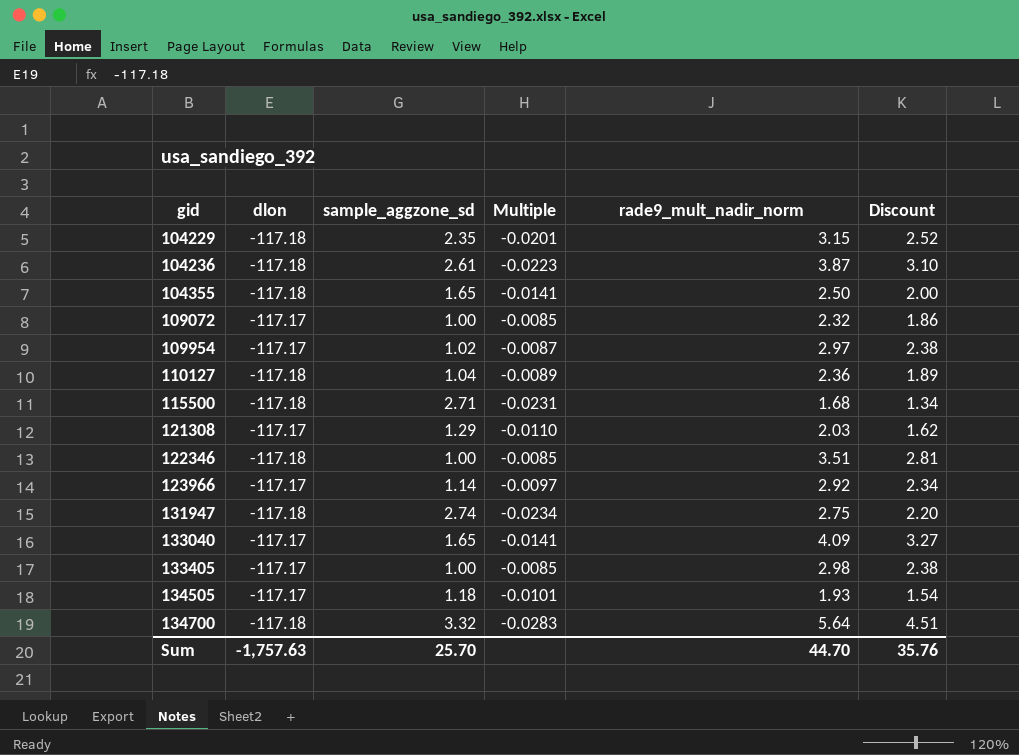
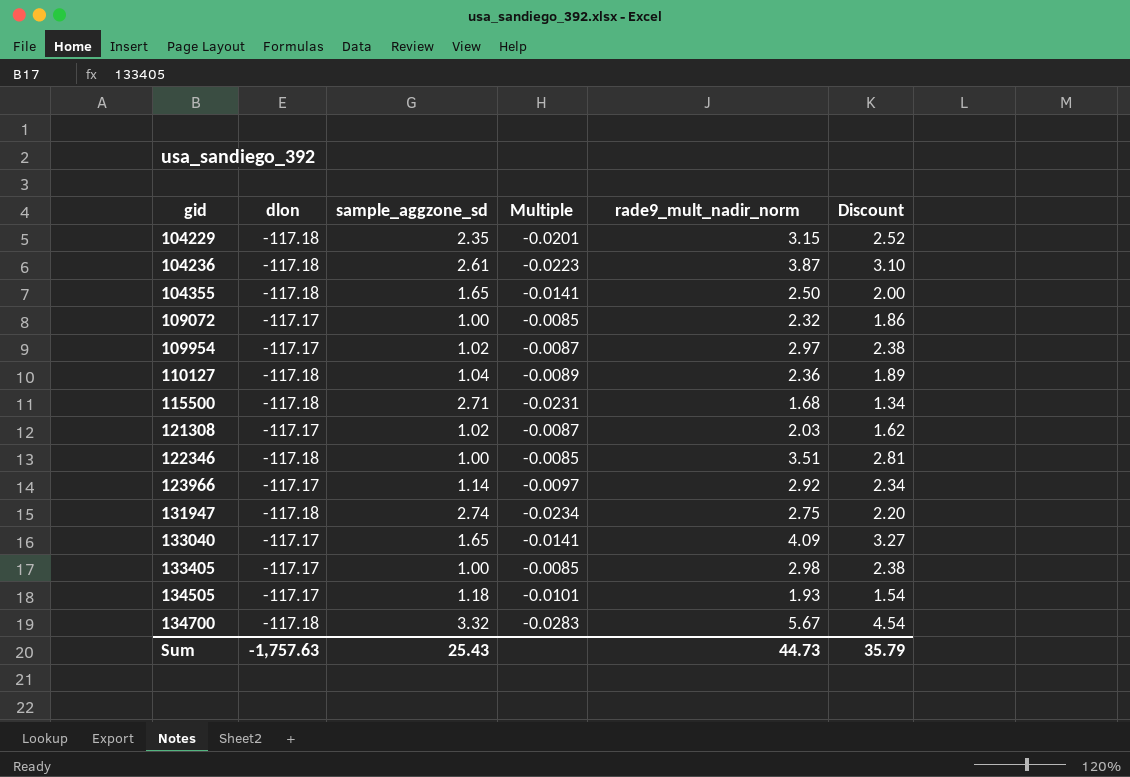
121308 | sample_aggzone_sd: 1.29 -> 1.02
121308 | Multiple: -0.0110 -> -0.0087
134700 | rade9_mult_nadir_norm: 5.64 -> 5.67
134700 | Discount: 4.51 -> 4.54
Sum | sample_aggzone_sd: 25.70 -> 25.43
Sum | rade9_mult_nadir_norm: 44.70 -> 44.73
Sum | Discount: 35.76 -> 35.79

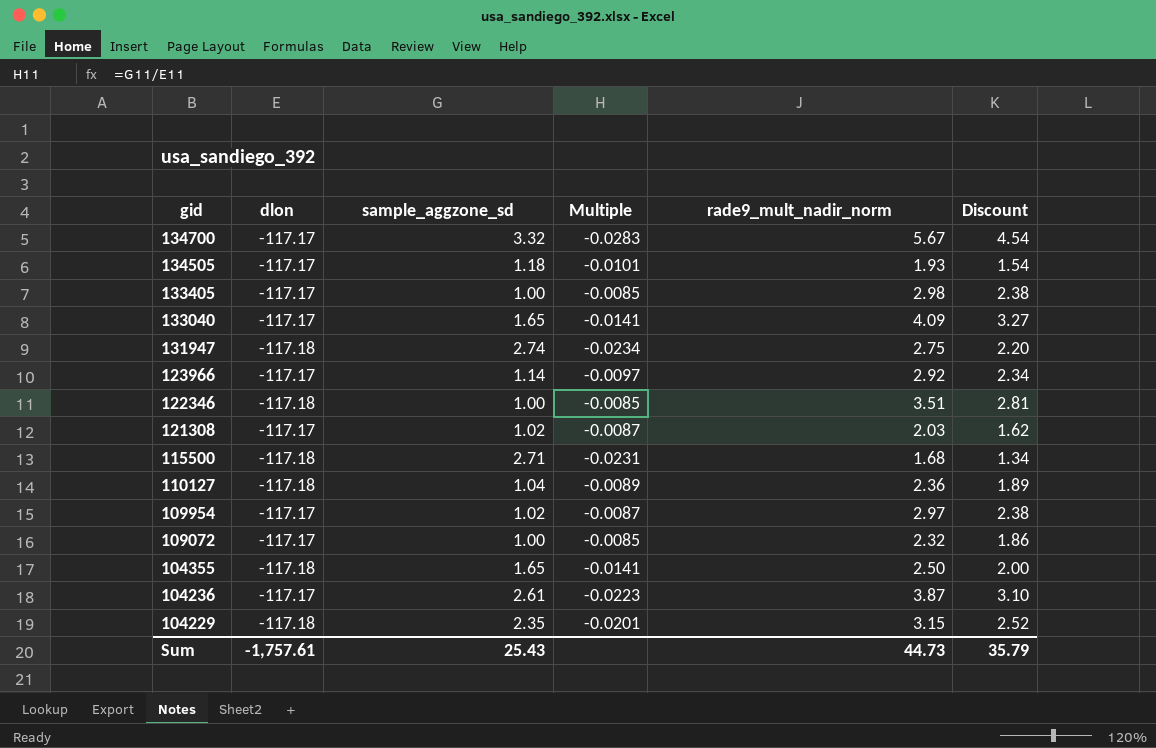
row order: gid ascending -> gid descending
134700 | dlon: -117.18 -> -117.17
104236 | dlon: -117.18 -> -117.17
Sum | dlon: -1,757.63 -> -1,757.61

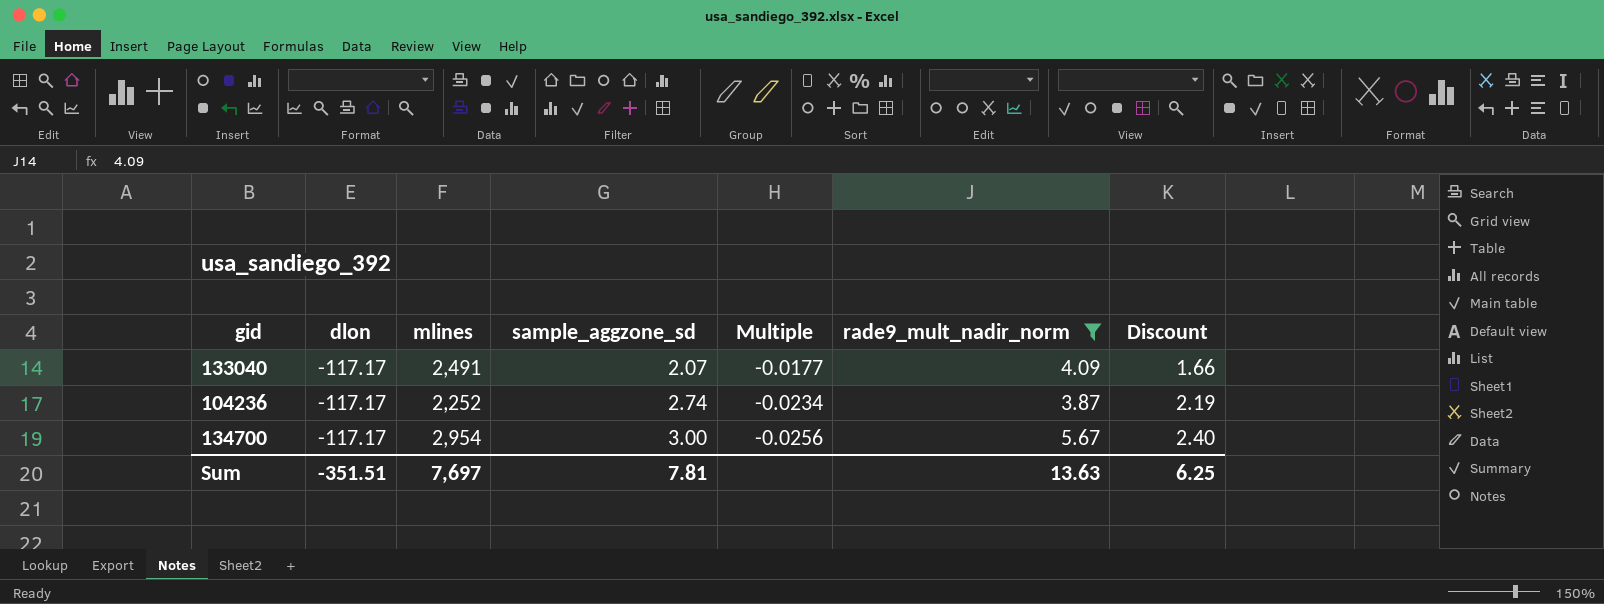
filter: none -> rade9_mult_nadir_norm >= 3.87
row order: gid descending -> sample_aggzone_sd ascending
column mlines | position: none -> 3
column Discount | formula: [rade9_mult_nadir_norm] * 0.8 -> [sample_aggzone_sd] * 0.8
133040 | sample_aggzone_sd: 1.65 -> 2.07
133040 | Multiple: -0.0141 -> -0.0177
104236 | sample_aggzone_sd: 2.61 -> 2.74
104236 | Multiple: -0.0223 -> -0.0234
134700 | sample_aggzone_sd: 3.32 -> 3.00
134700 | Multiple: -0.0283 -> -0.0256
Sum | dlon: -1,757.61 -> -351.51
Sum | sample_aggzone_sd: 25.43 -> 7.81
Sum | rade9_mult_nadir_norm: 44.73 -> 13.63
Sum | Discount: 35.79 -> 6.25

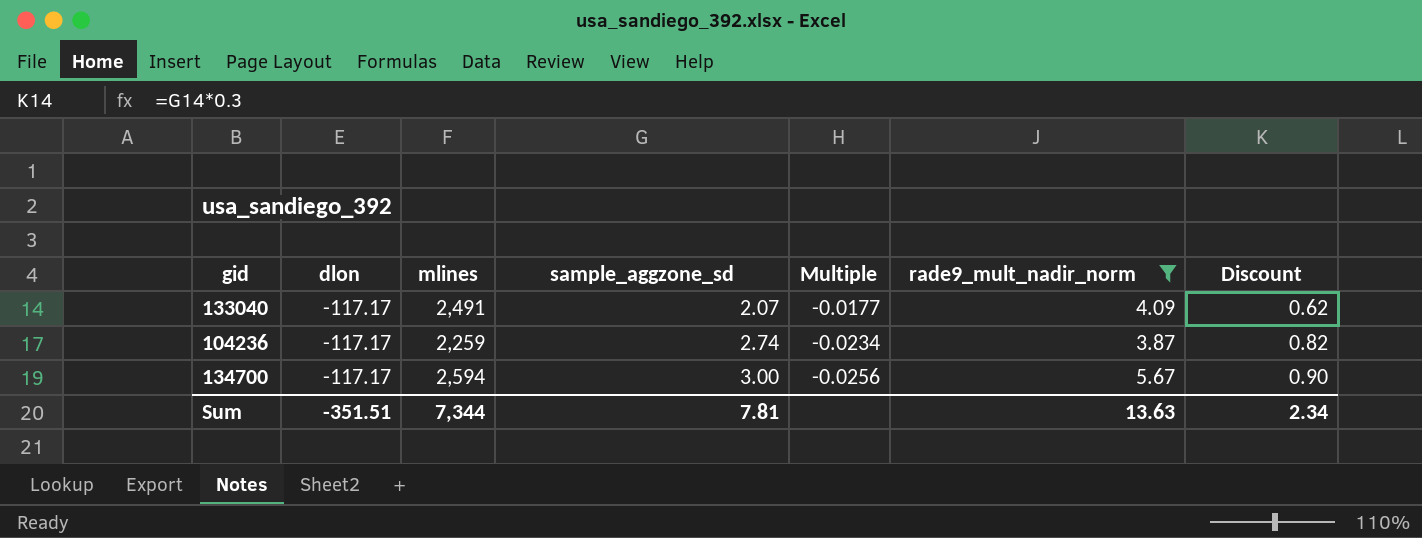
column Discount | formula: [sample_aggzone_sd] * 0.8 -> [sample_aggzone_sd] * 0.3
104236 | mlines: 2,252 -> 2,259
134700 | mlines: 2,954 -> 2,594
Sum | mlines: 7,697 -> 7,344
Sum | Discount: 6.25 -> 2.34

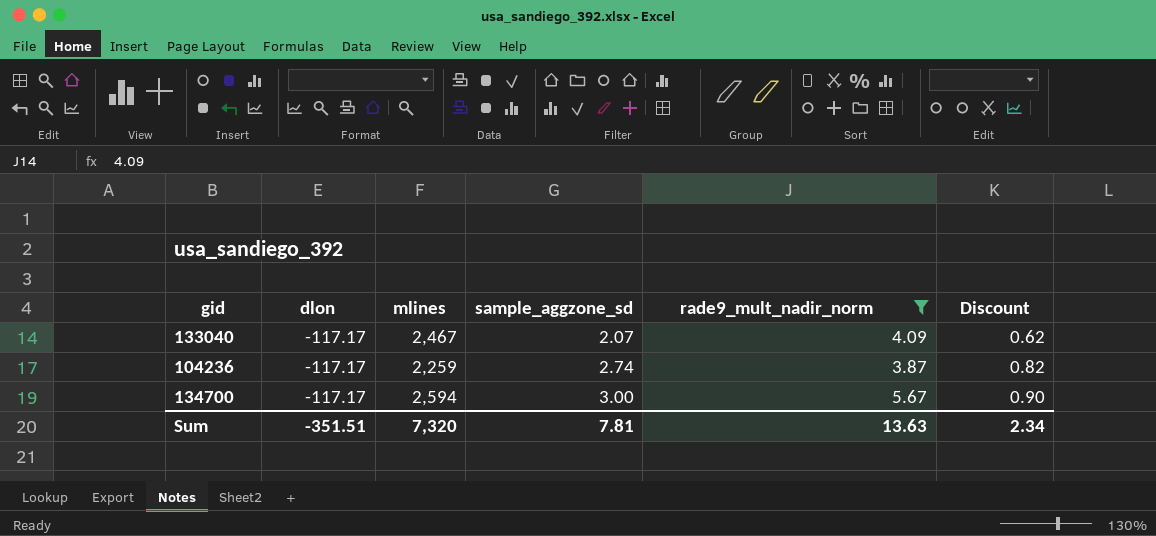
column Multiple | formula: [sample_aggzone_sd] / [dlon] -> none
133040 | mlines: 2,491 -> 2,467
Sum | mlines: 7,344 -> 7,320

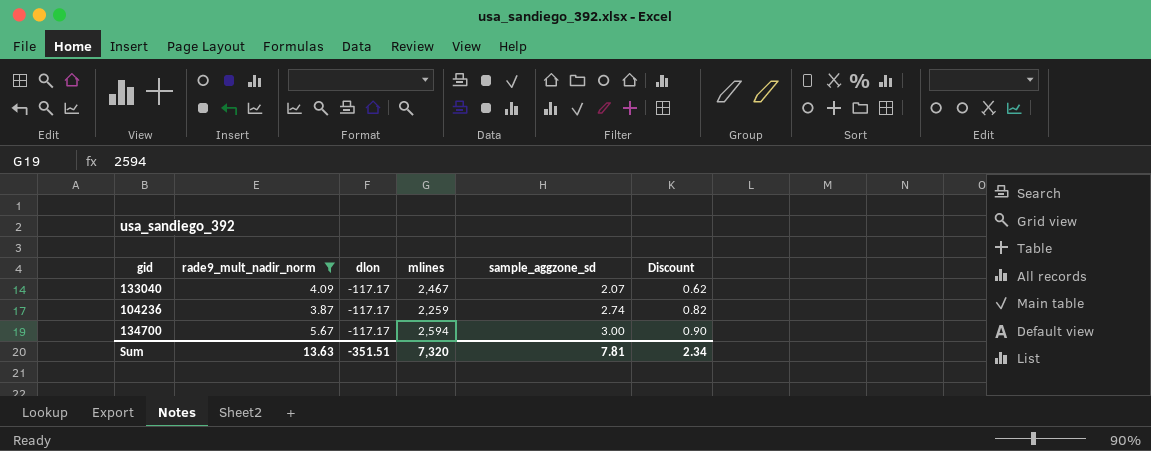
column rade9_mult_nadir_norm | position: 5 -> 2

